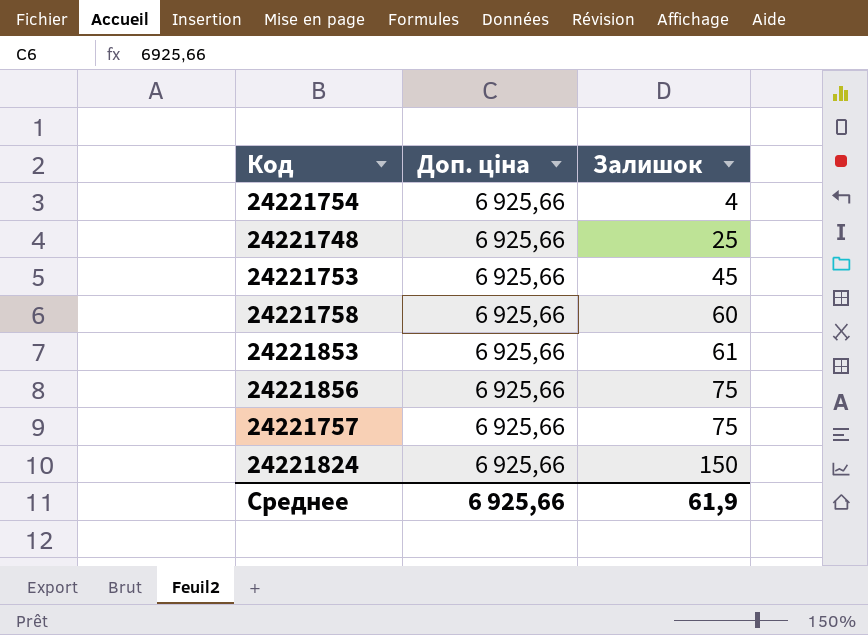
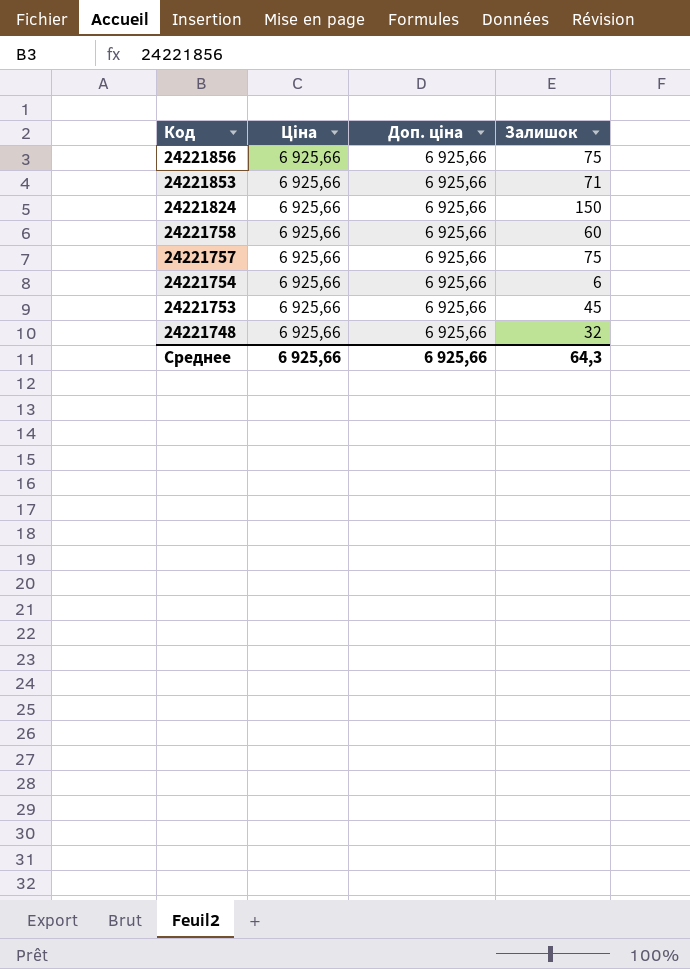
row order: Залишок ascending -> Код descending
column Ціна | position: none -> 2
24221853 | Залишок: 61 -> 71
24221754 | Залишок: 4 -> 6
24221748 | Залишок: 25 -> 32
Среднее | Залишок: 61,9 -> 64,3

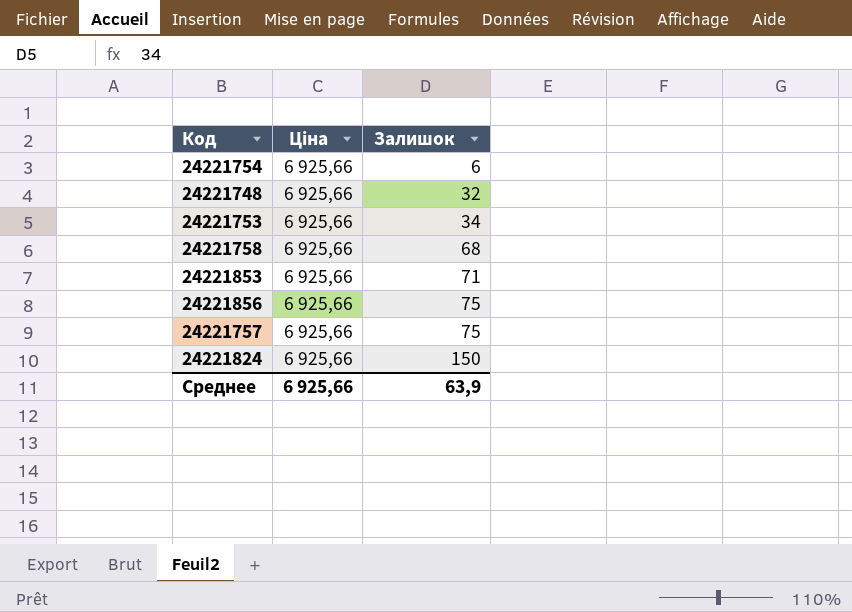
row order: Код descending -> Залишок ascending
column Доп. ціна | position: 3 -> none
24221753 | Залишок: 45 -> 34
24221758 | Залишок: 60 -> 68
Среднее | Залишок: 64,3 -> 63,9

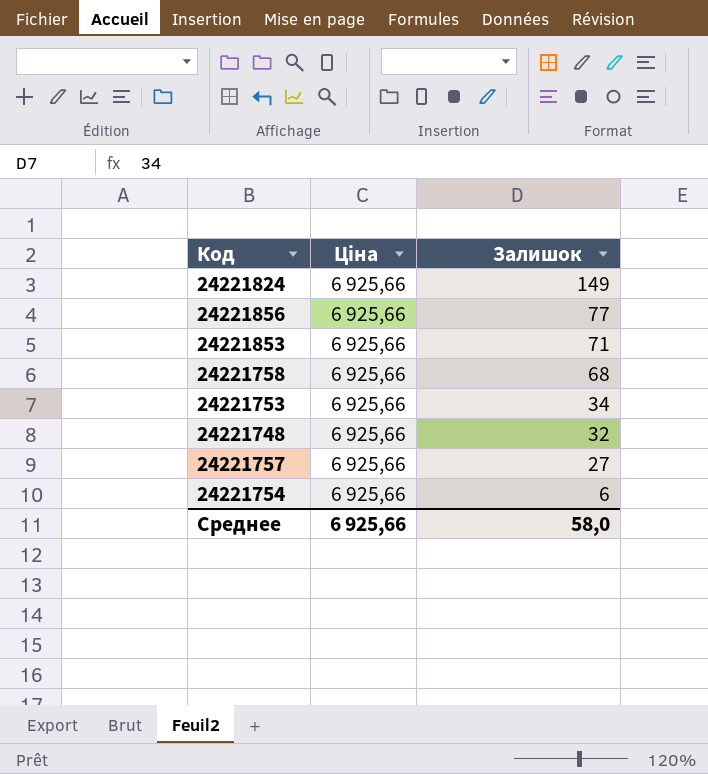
row order: Залишок ascending -> Залишок descending
24221824 | Залишок: 150 -> 149
24221856 | Залишок: 75 -> 77
24221757 | Залишок: 75 -> 27
Среднее | Залишок: 63,9 -> 58,0

